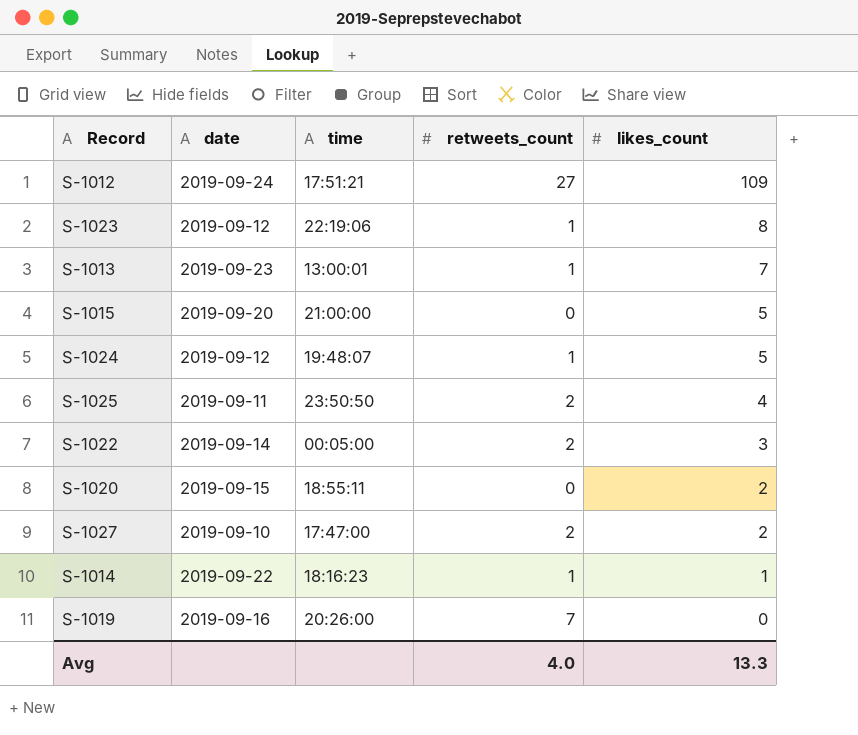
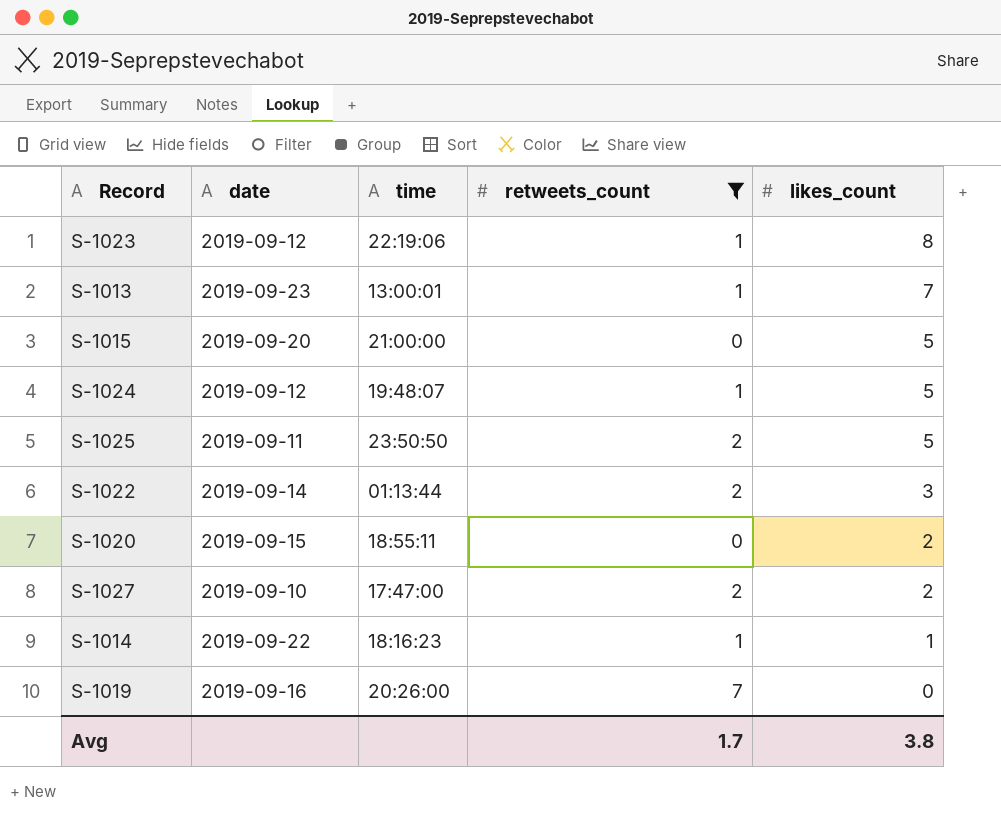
filter: none -> retweets_count != 27
S-1025 | likes_count: 4 -> 5
S-1022 | time: 00:05:00 -> 01:13:44
Avg | retweets_count: 4.0 -> 1.7
Avg | likes_count: 13.3 -> 3.8

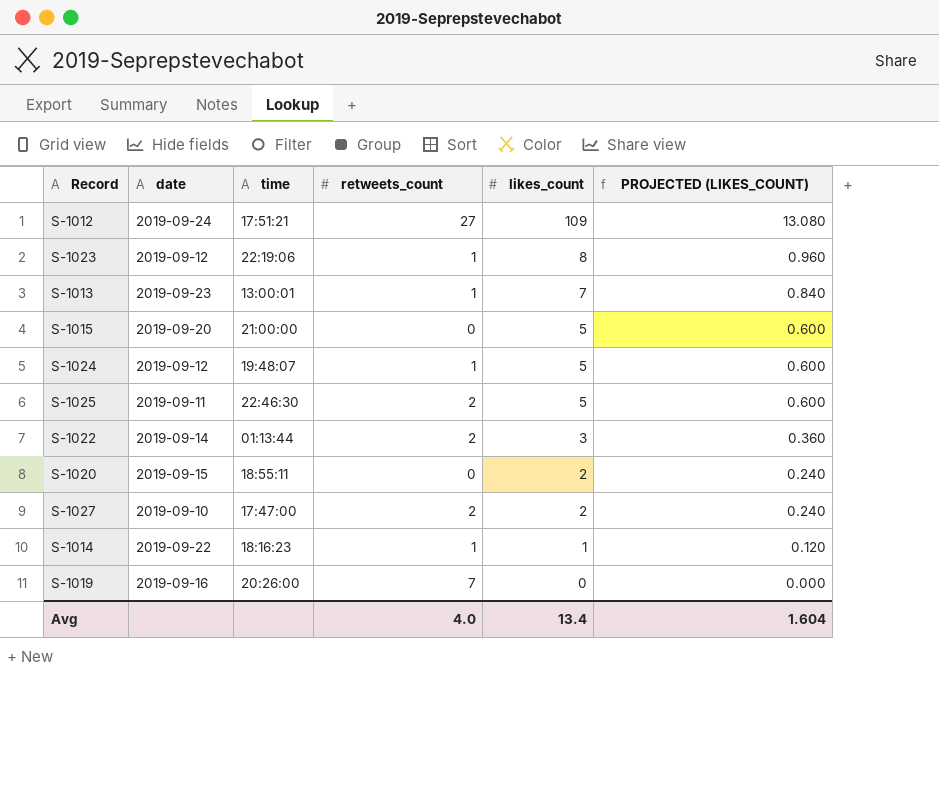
filter: retweets_count != 27 -> none
column PROJECTED (LIKES_COUNT) | formula: none -> [likes_count] * 0.12
S-1025 | time: 23:50:50 -> 22:46:30
Avg | retweets_count: 1.7 -> 4.0
Avg | likes_count: 3.8 -> 13.4

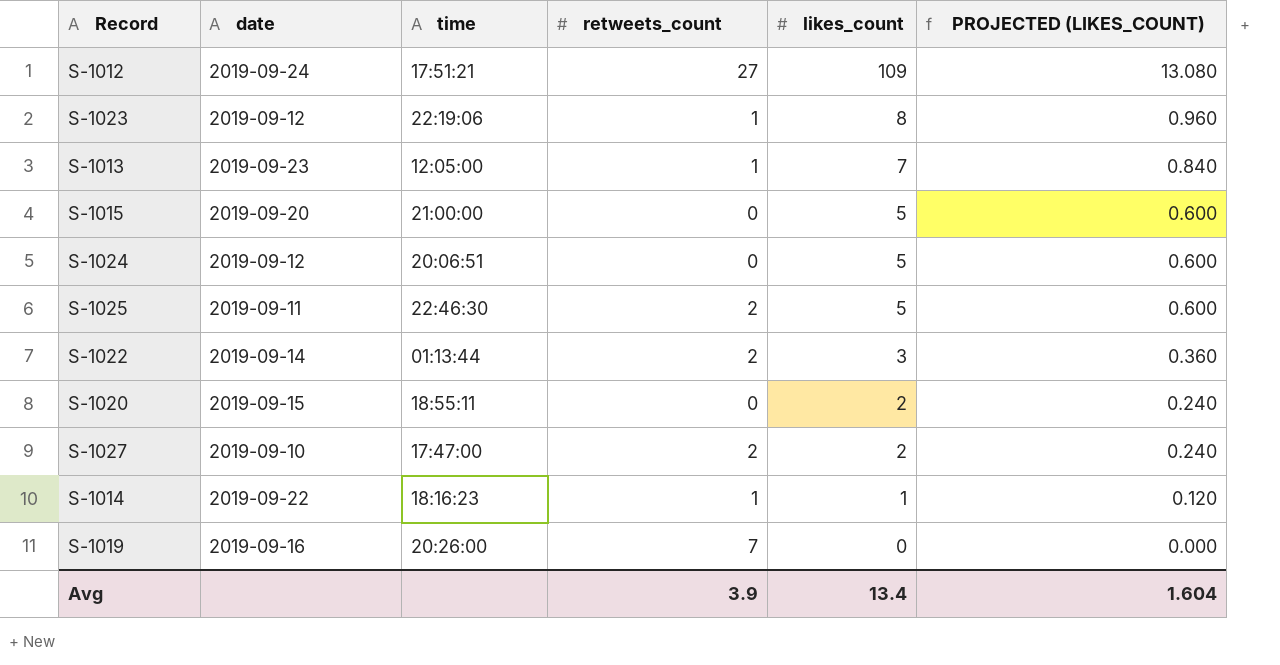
S-1013 | time: 13:00:01 -> 12:05:00
S-1024 | time: 19:48:07 -> 20:06:51
S-1024 | retweets_count: 1 -> 0
Avg | retweets_count: 4.0 -> 3.9

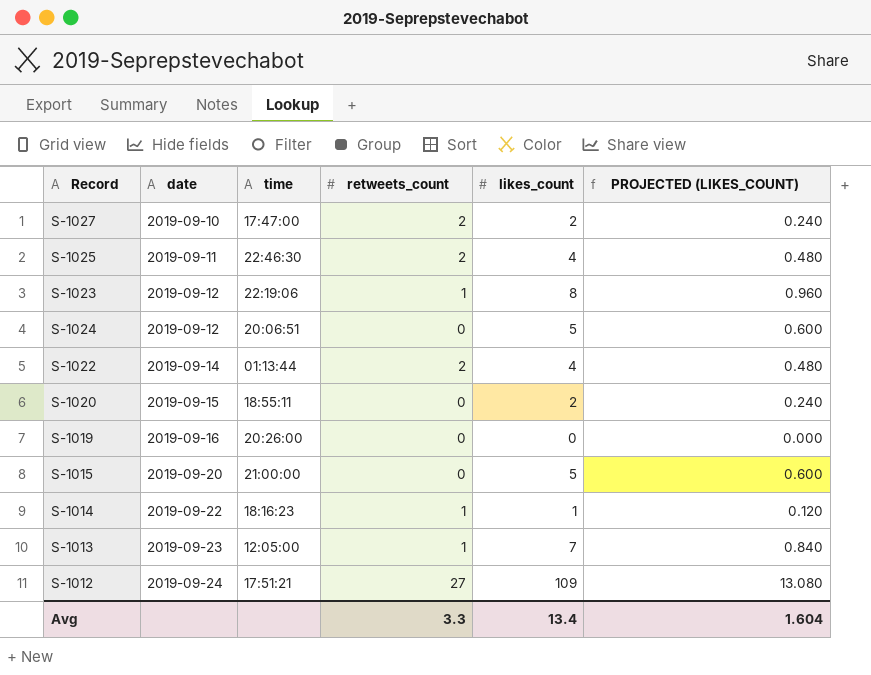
row order: likes_count descending -> date ascending
S-1025 | likes_count: 5 -> 4
S-1025 | PROJECTED (LIKES_COUNT): 0.600 -> 0.480
S-1022 | likes_count: 3 -> 4
S-1022 | PROJECTED (LIKES_COUNT): 0.360 -> 0.480
S-1019 | retweets_count: 7 -> 0
Avg | retweets_count: 3.9 -> 3.3

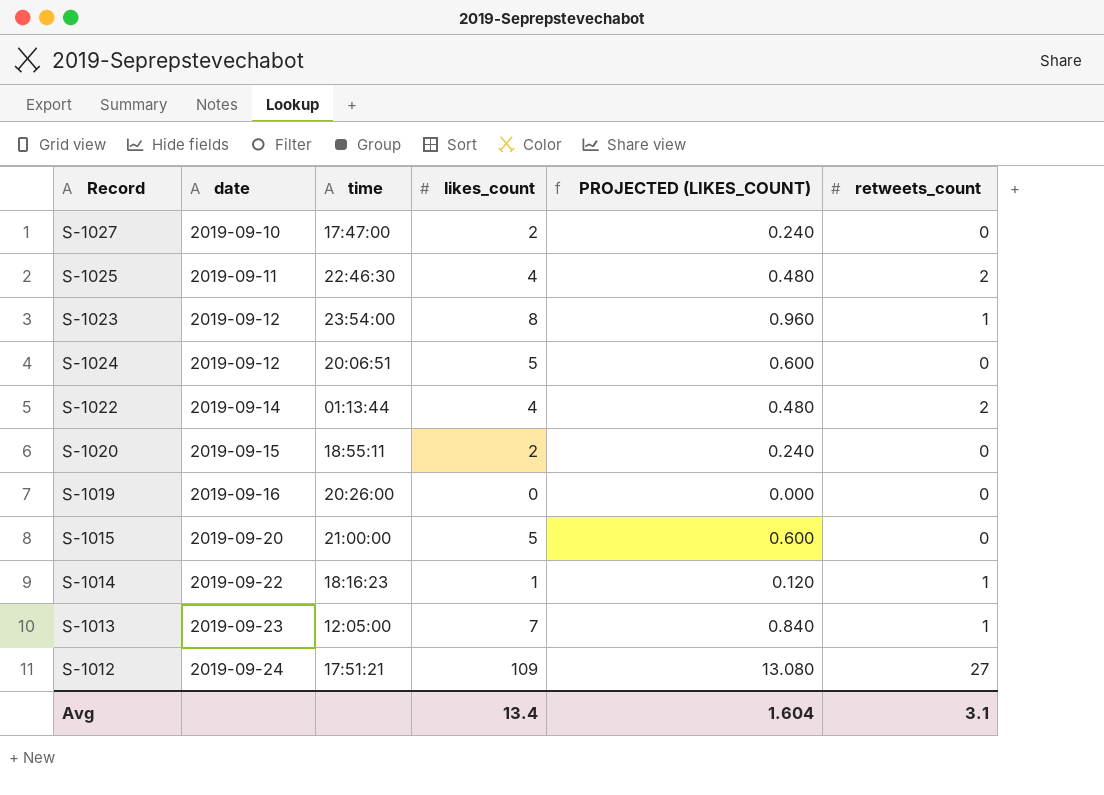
column retweets_count | position: 4 -> 6
S-1027 | retweets_count: 2 -> 0
S-1023 | time: 22:19:06 -> 23:54:00
Avg | retweets_count: 3.3 -> 3.1

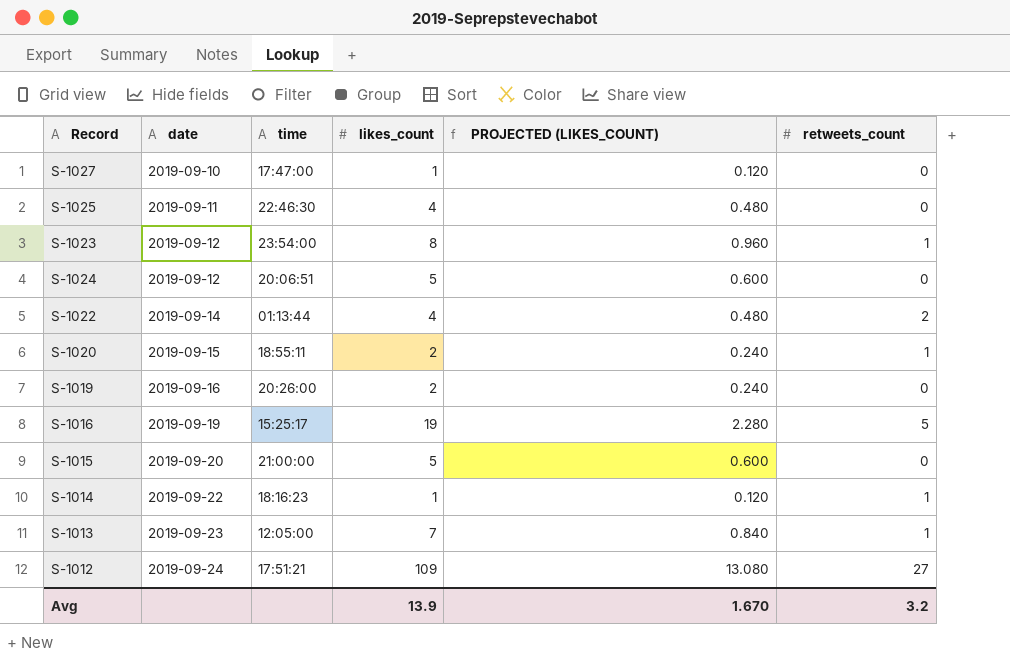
S-1027 | likes_count: 2 -> 1
S-1027 | PROJECTED (LIKES_COUNT): 0.240 -> 0.120
S-1025 | retweets_count: 2 -> 0
S-1020 | retweets_count: 0 -> 1
S-1019 | likes_count: 0 -> 2
S-1019 | PROJECTED (LIKES_COUNT): 0.000 -> 0.240
row S-1016: none -> 2019-09-19 | 15:25:17 | 19 | 2.280 | 5
Avg | likes_count: 13.4 -> 13.9
Avg | PROJECTED (LIKES_COUNT): 1.604 -> 1.670
Avg | retweets_count: 3.1 -> 3.2

